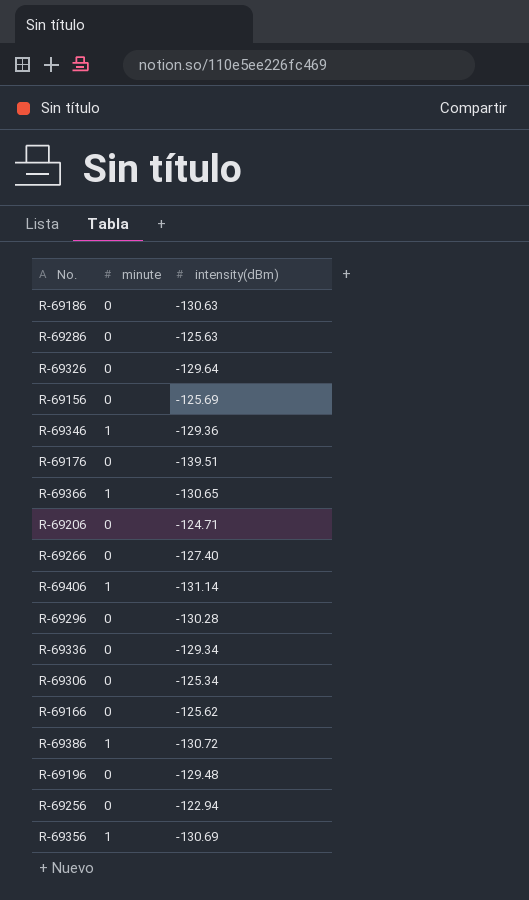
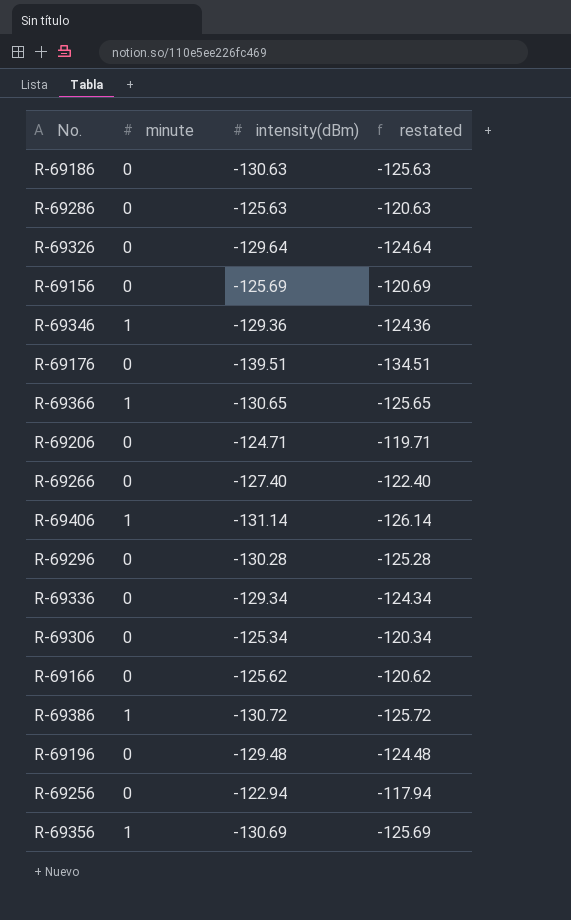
column restated | formula: none -> [intensity(dBm)] + 5

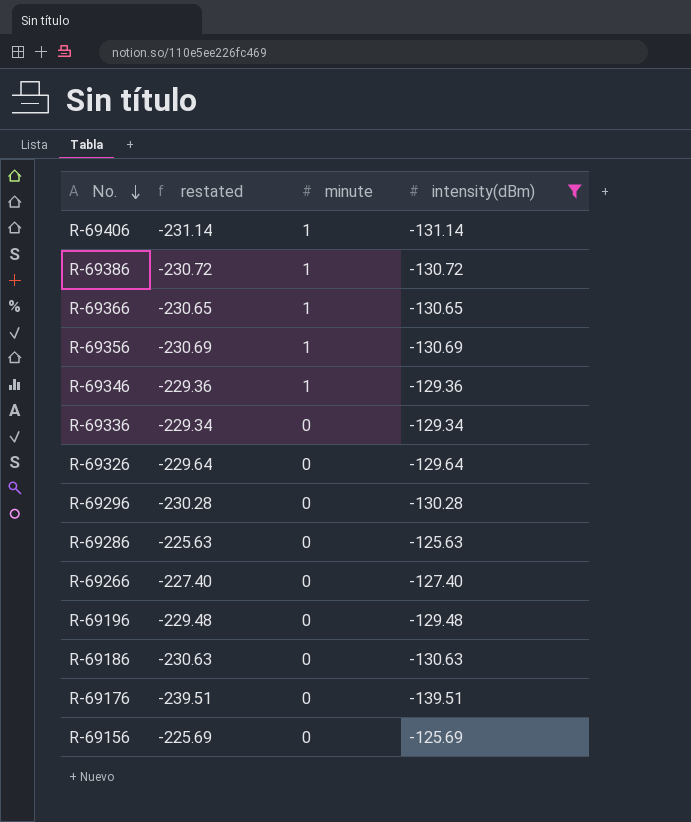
filter: none -> intensity(dBm) <= -125.63
row order: none -> No. descending
column restated | formula: [intensity(dBm)] + 5 -> [intensity(dBm)] - 100
column restated | position: 4 -> 2

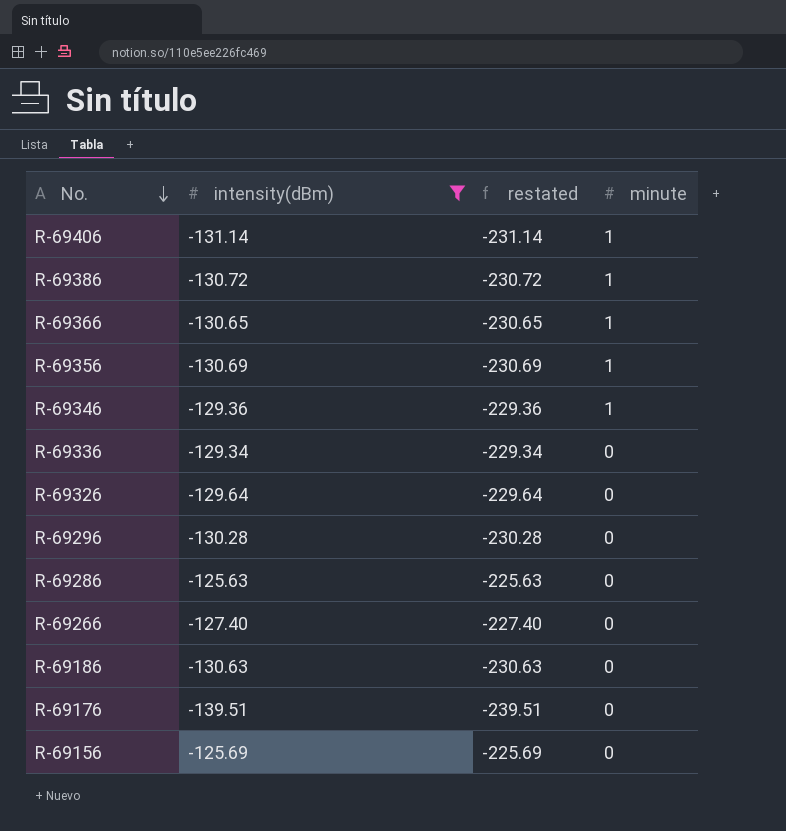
column intensity(dBm) | position: 4 -> 2
row R-69196: -229.48 | 0 | -129.48 -> none

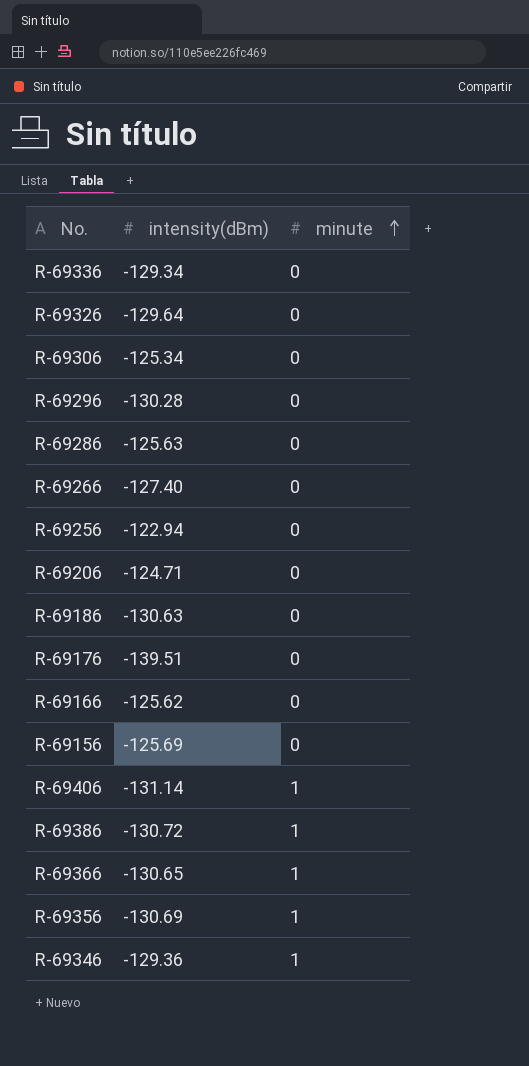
filter: intensity(dBm) <= -125.63 -> none
row order: No. descending -> minute ascending
column restated | formula: [intensity(dBm)] - 100 -> none

